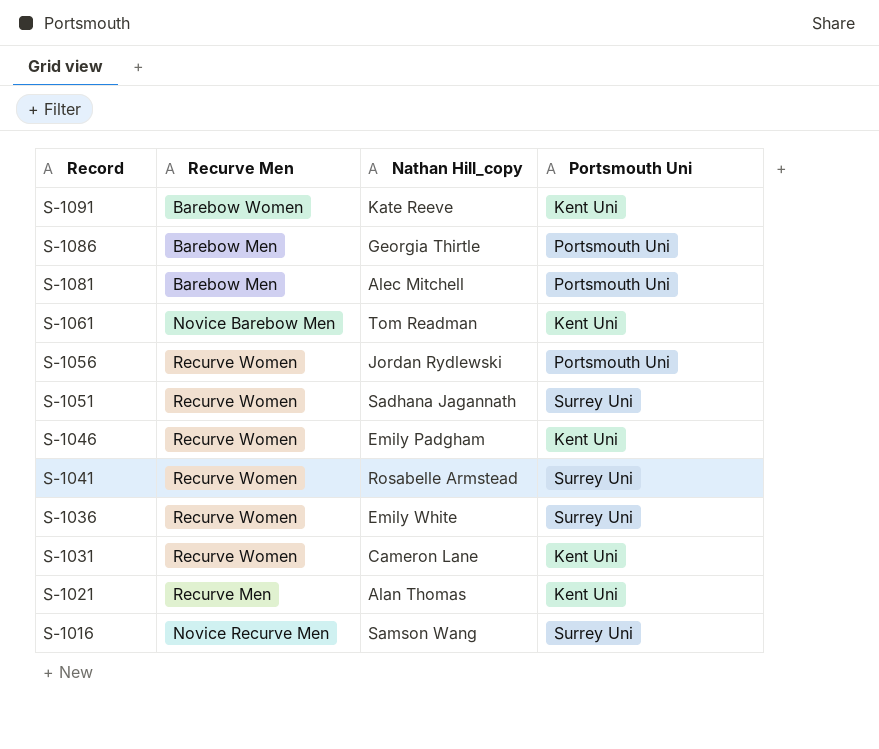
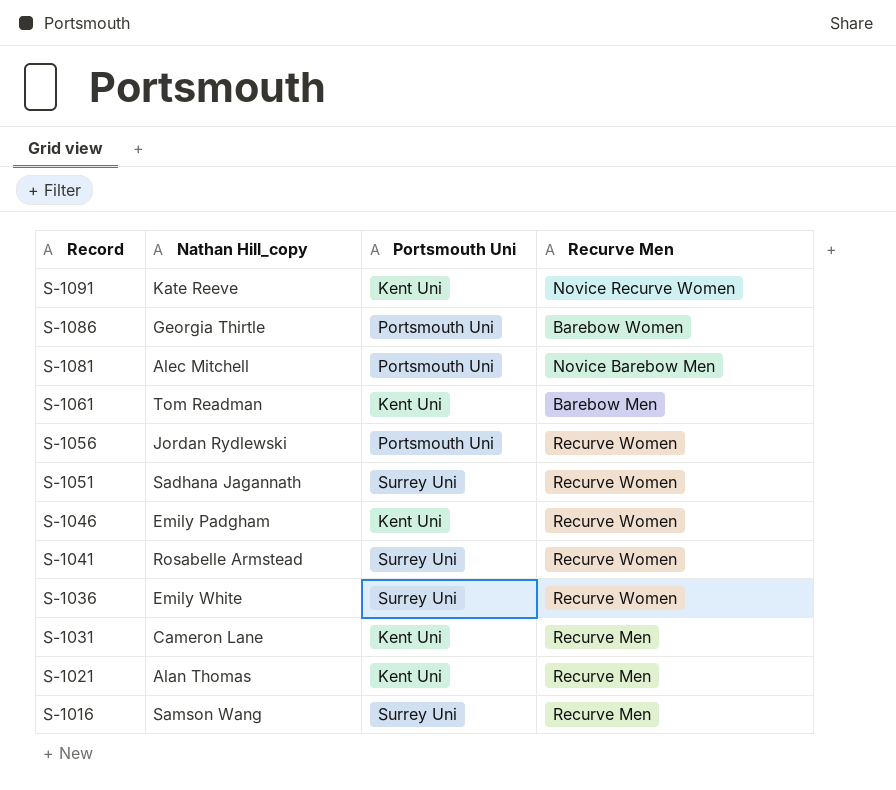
column Recurve Men | position: 2 -> 4
S-1091 | Recurve Men: Barebow Women -> Novice Recurve Women
S-1086 | Recurve Men: Barebow Men -> Barebow Women
S-1081 | Recurve Men: Barebow Men -> Novice Barebow Men
S-1061 | Recurve Men: Novice Barebow Men -> Barebow Men
S-1031 | Recurve Men: Recurve Women -> Recurve Men
S-1016 | Recurve Men: Novice Recurve Men -> Recurve Men

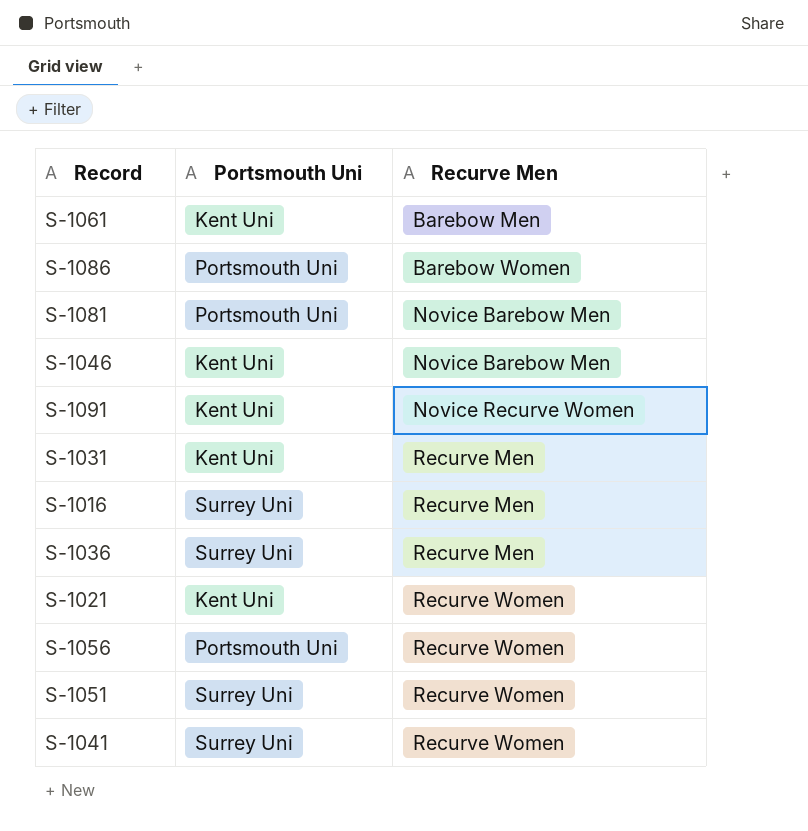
row order: Record descending -> Recurve Men ascending
column Nathan Hill_copy | position: 2 -> none
S-1046 | Recurve Men: Recurve Women -> Novice Barebow Men
S-1036 | Recurve Men: Recurve Women -> Recurve Men
S-1021 | Recurve Men: Recurve Men -> Recurve Women

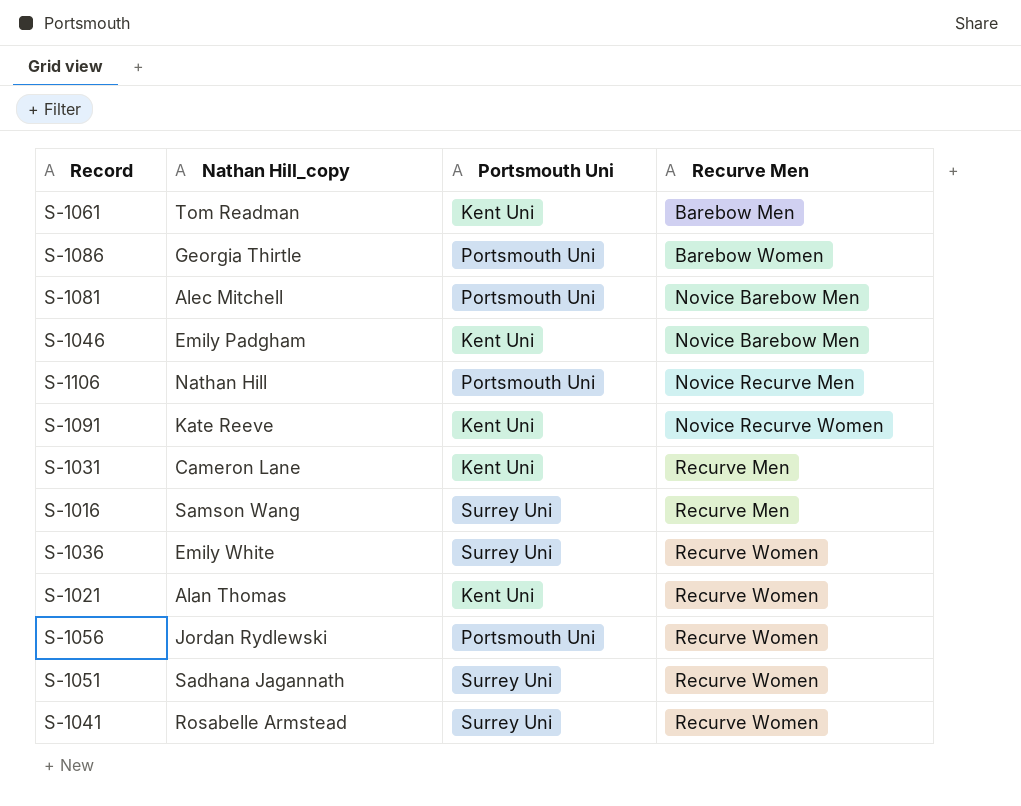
column Nathan Hill_copy | position: none -> 2
row S-1106: none -> Nathan Hill | Portsmouth Uni | Novice Recurve Men
S-1036 | Recurve Men: Recurve Men -> Recurve Women

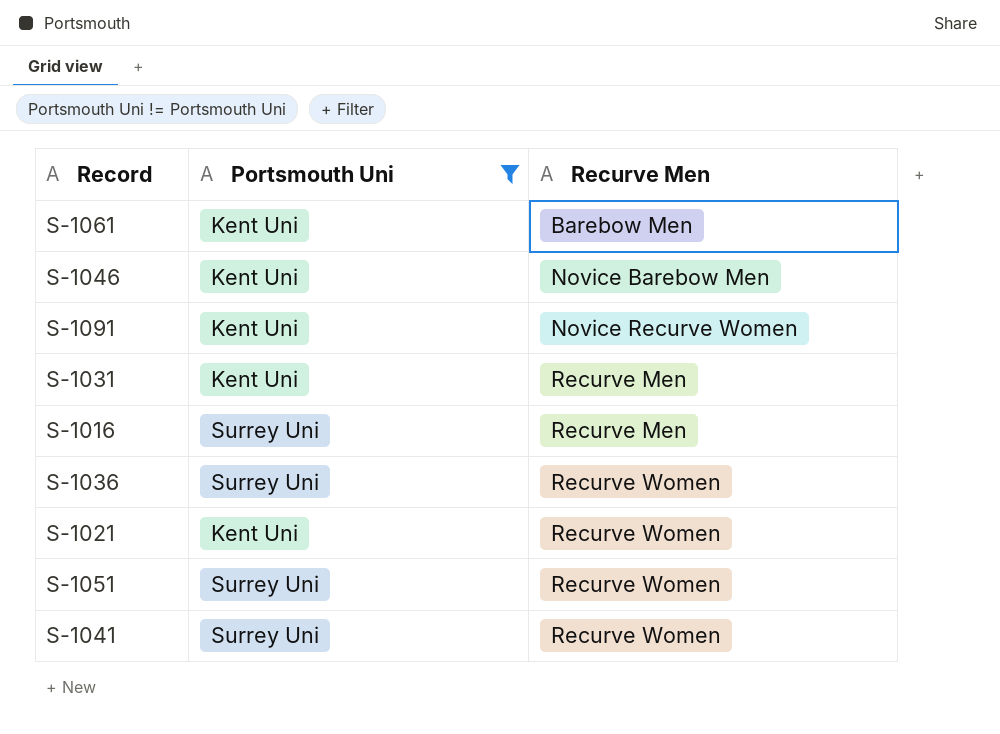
filter: none -> Portsmouth Uni != Portsmouth Uni
column Nathan Hill_copy | position: 2 -> none

